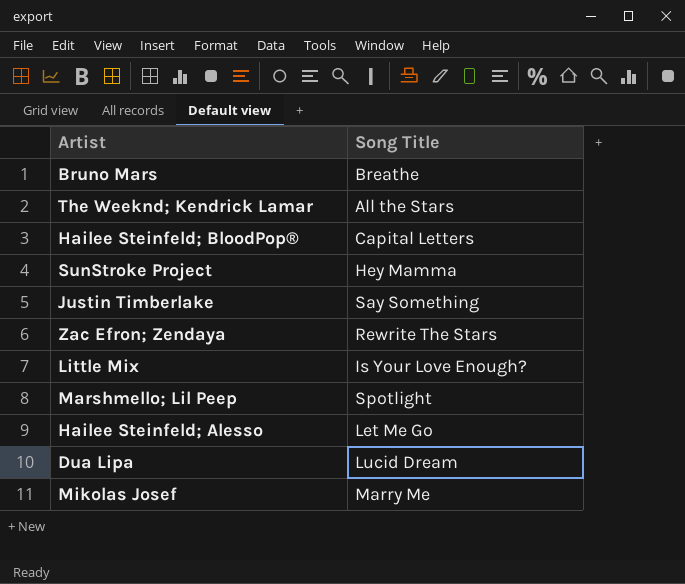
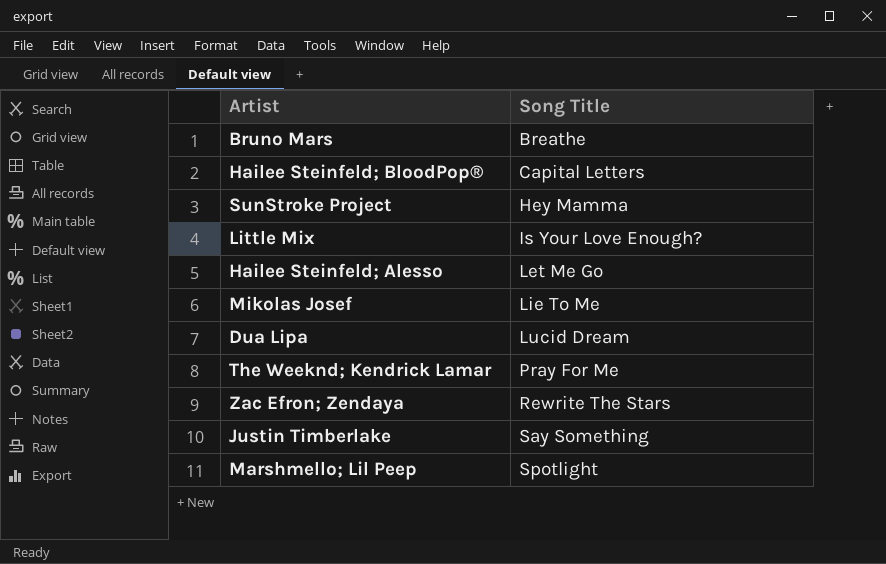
row order: none -> Song Title ascending
Mikolas Josef | Song Title: Marry Me -> Lie To Me
The Weeknd; Kendrick Lamar | Song Title: All the Stars -> Pray For Me

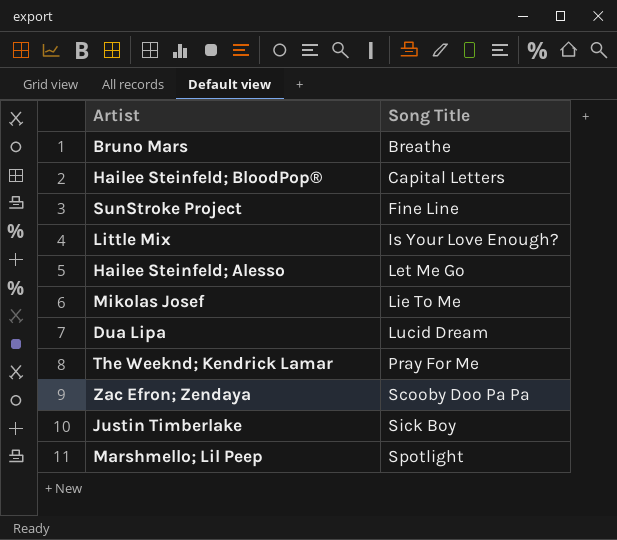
SunStroke Project | Song Title: Hey Mamma -> Fine Line
Zac Efron; Zendaya | Song Title: Rewrite The Stars -> Scooby Doo Pa Pa
Justin Timberlake | Song Title: Say Something -> Sick Boy

